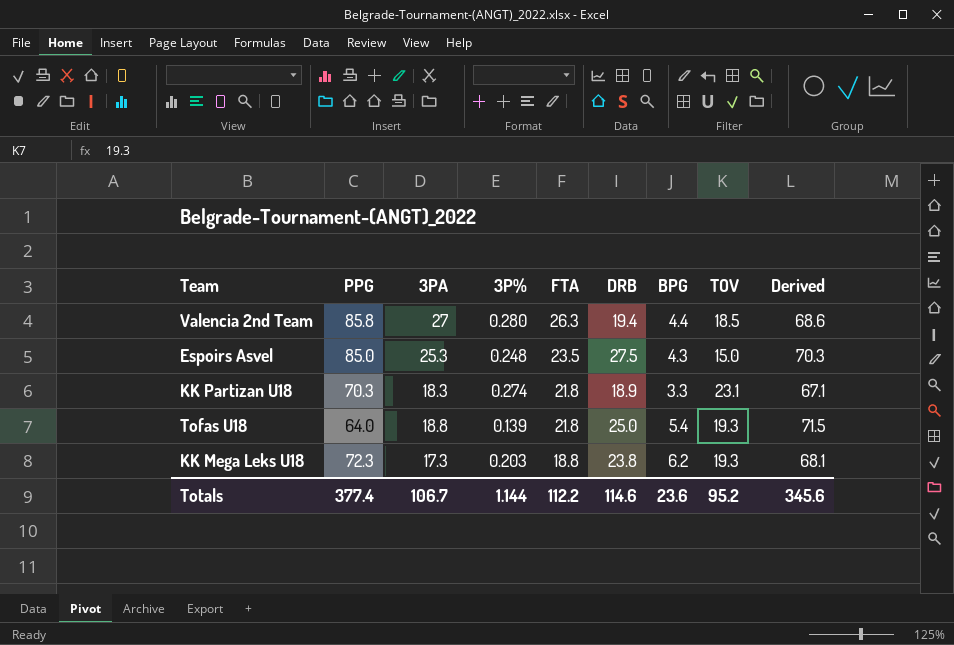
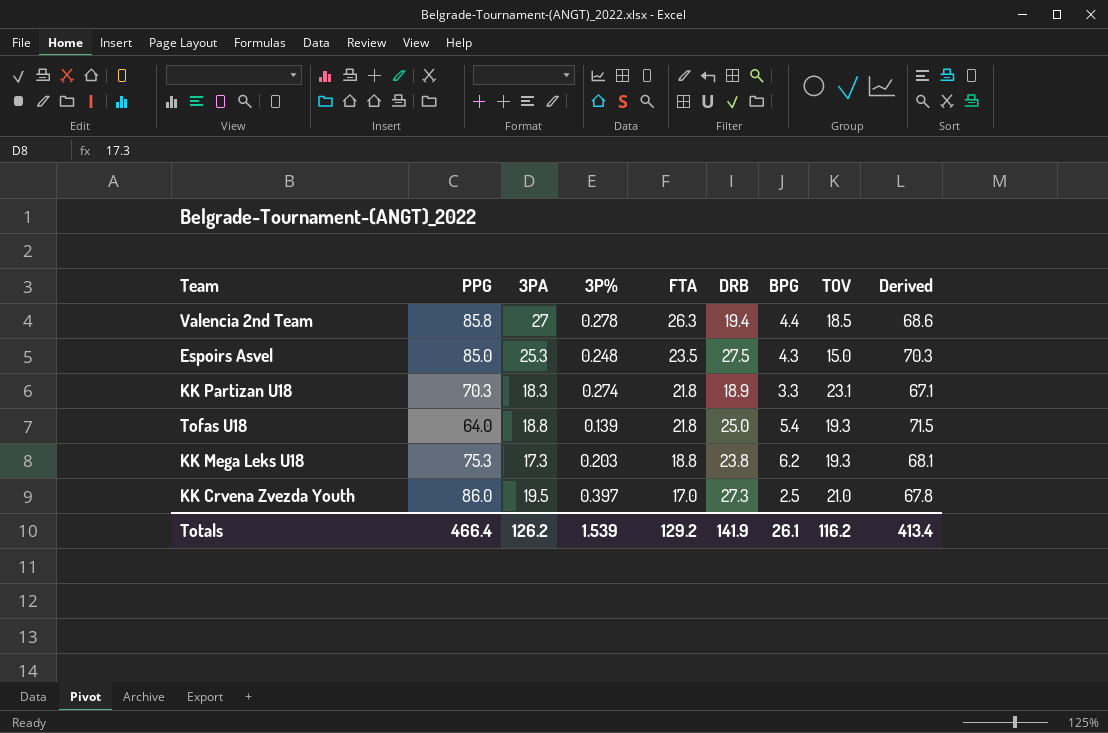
Valencia 2nd Team | 3P%: 0.280 -> 0.278
KK Mega Leks U18 | PPG: 72.3 -> 75.3
row KK Crvena Zvezda Youth: none -> 86.0 | 19.5 | 0.397 | 17.0 | 27.3 | 2.5 | 21.0 | 67.8
Totals | PPG: 377.4 -> 466.4
Totals | 3PA: 106.7 -> 126.2
Totals | 3P%: 1.144 -> 1.539
Totals | FTA: 112.2 -> 129.2
Totals | DRB: 114.6 -> 141.9
Totals | BPG: 23.6 -> 26.1
Totals | TOV: 95.2 -> 116.2
Totals | Derived: 345.6 -> 413.4

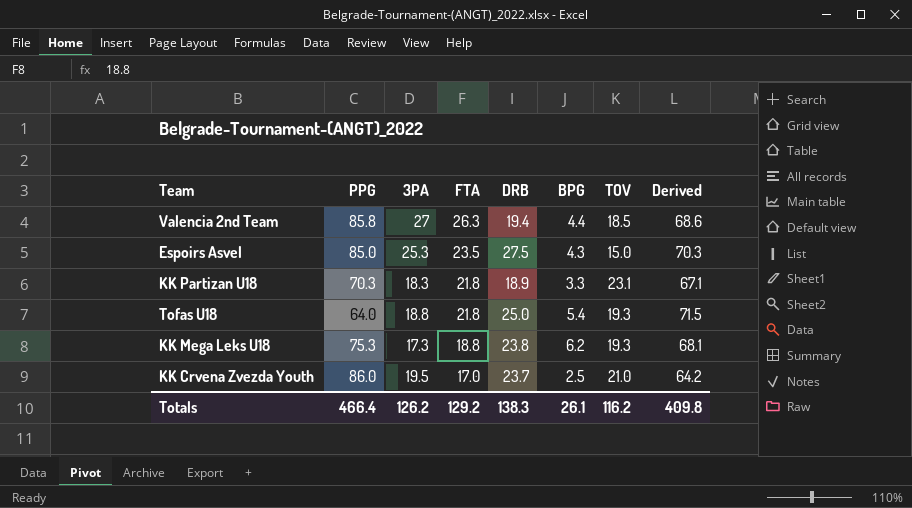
column 3P% | position: 4 -> none
KK Crvena Zvezda Youth | DRB: 27.3 -> 23.7
KK Crvena Zvezda Youth | Derived: 67.8 -> 64.2
Totals | DRB: 141.9 -> 138.3
Totals | Derived: 413.4 -> 409.8

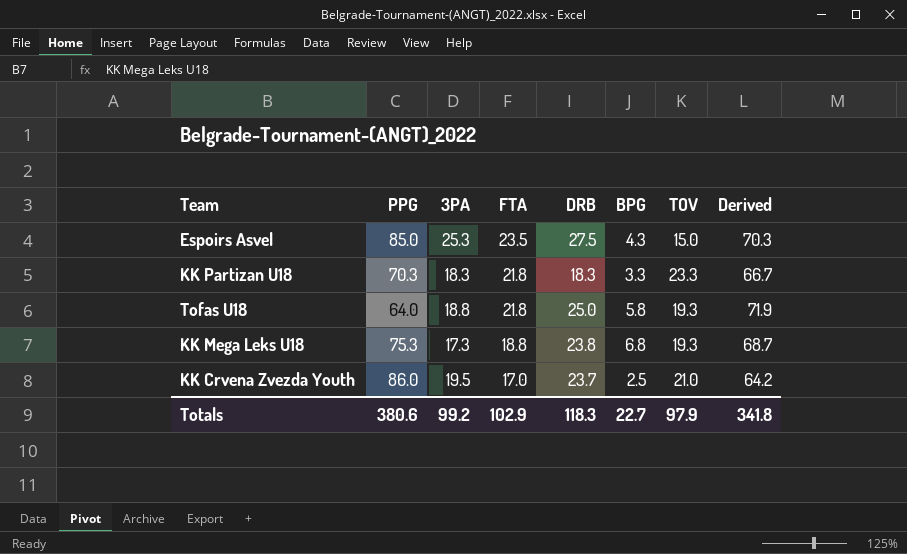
row Valencia 2nd Team: 85.8 | 27 | 26.3 | 19.4 | 4.4 | 18.5 | 68.6 -> none
KK Partizan U18 | DRB: 18.9 -> 18.3
KK Partizan U18 | TOV: 23.1 -> 23.3
KK Partizan U18 | Derived: 67.1 -> 66.7
Tofas U18 | BPG: 5.4 -> 5.8
Tofas U18 | Derived: 71.5 -> 71.9
KK Mega Leks U18 | BPG: 6.2 -> 6.8
KK Mega Leks U18 | Derived: 68.1 -> 68.7
Totals | PPG: 466.4 -> 380.6
Totals | 3PA: 126.2 -> 99.2
Totals | FTA: 129.2 -> 102.9
Totals | DRB: 138.3 -> 118.3
Totals | BPG: 26.1 -> 22.7
Totals | TOV: 116.2 -> 97.9
Totals | Derived: 409.8 -> 341.8

